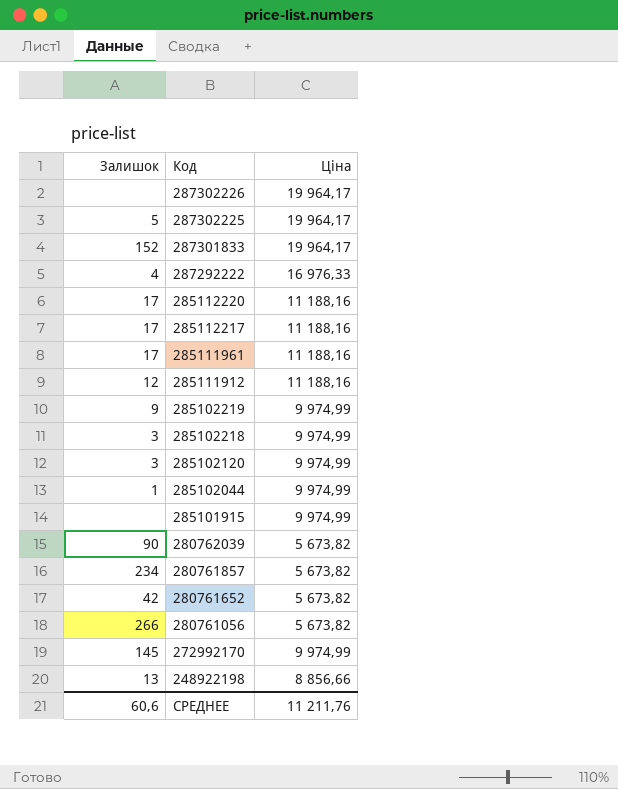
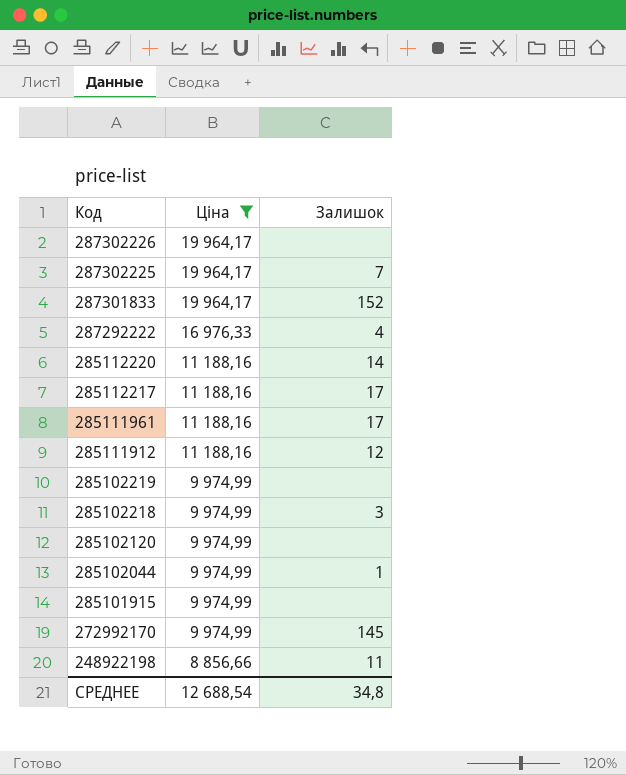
filter: none -> Ціна != 5 673,82
column Залишок | position: 1 -> 3
287302225 | Залишок: 5 -> 7
285112220 | Залишок: 17 -> 14
285102219 | Залишок: 9 -> none
285102120 | Залишок: 3 -> none
248922198 | Залишок: 13 -> 11
СРЕДНЕЕ | Ціна: 11 211,76 -> 12 688,54
СРЕДНЕЕ | Залишок: 60,6 -> 34,8

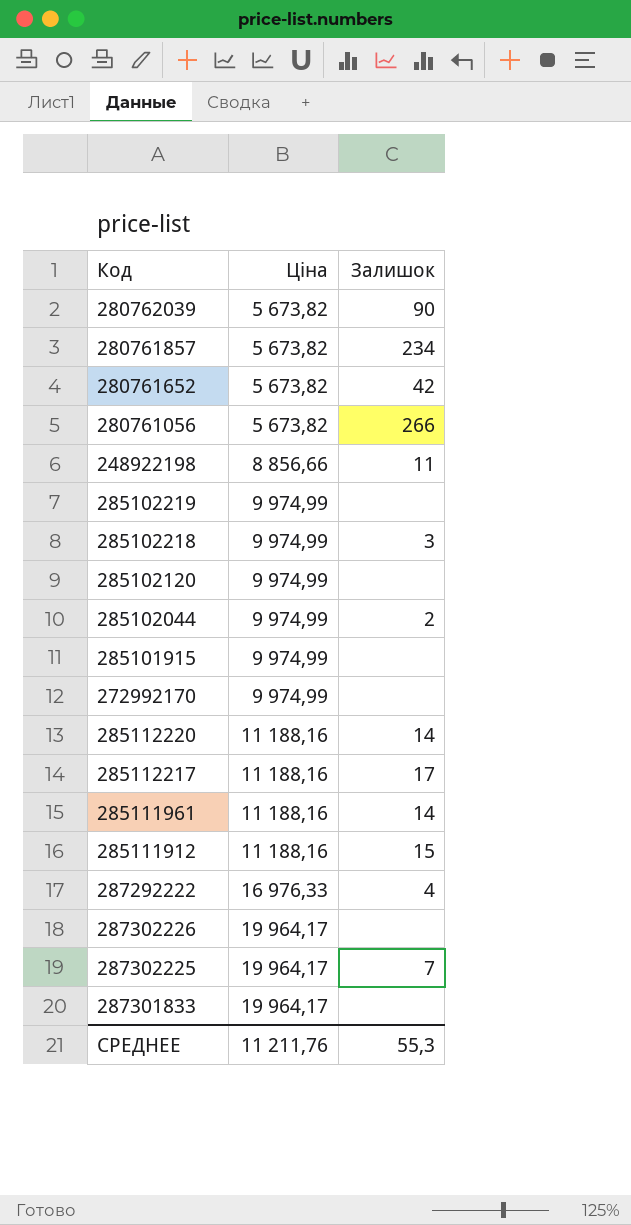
filter: Ціна != 5 673,82 -> none
row order: Код descending -> Ціна ascending
285102044 | Залишок: 1 -> 2
272992170 | Залишок: 145 -> none
285111961 | Залишок: 17 -> 14
285111912 | Залишок: 12 -> 15
287301833 | Залишок: 152 -> none
СРЕДНЕЕ | Ціна: 12 688,54 -> 11 211,76
СРЕДНЕЕ | Залишок: 34,8 -> 55,3

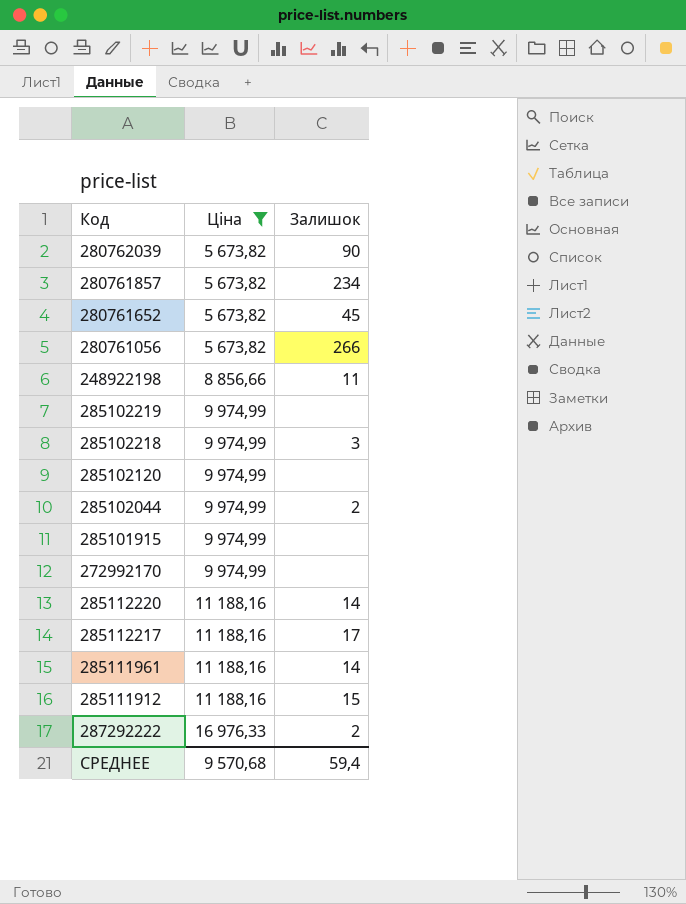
filter: none -> Ціна != 19 964,17
280761652 | Залишок: 42 -> 45
287292222 | Залишок: 4 -> 2
СРЕДНЕЕ | Ціна: 11 211,76 -> 9 570,68
СРЕДНЕЕ | Залишок: 55,3 -> 59,4

